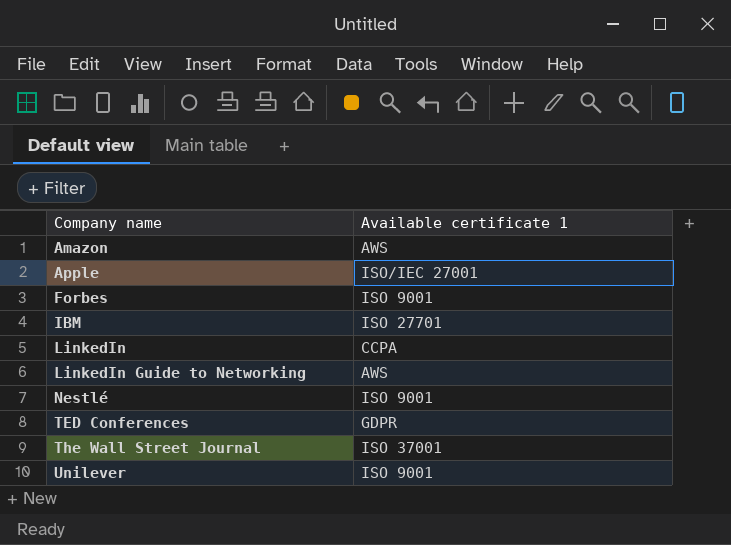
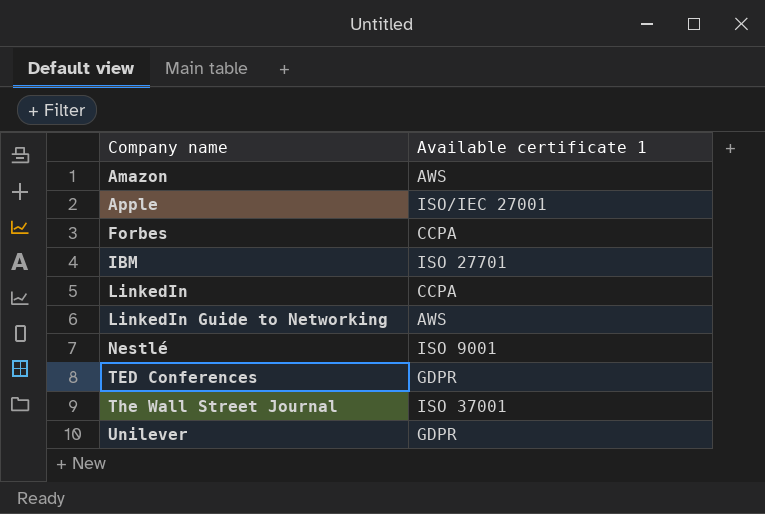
Forbes | Available certificate 1: ISO 9001 -> CCPA
Unilever | Available certificate 1: ISO 9001 -> GDPR

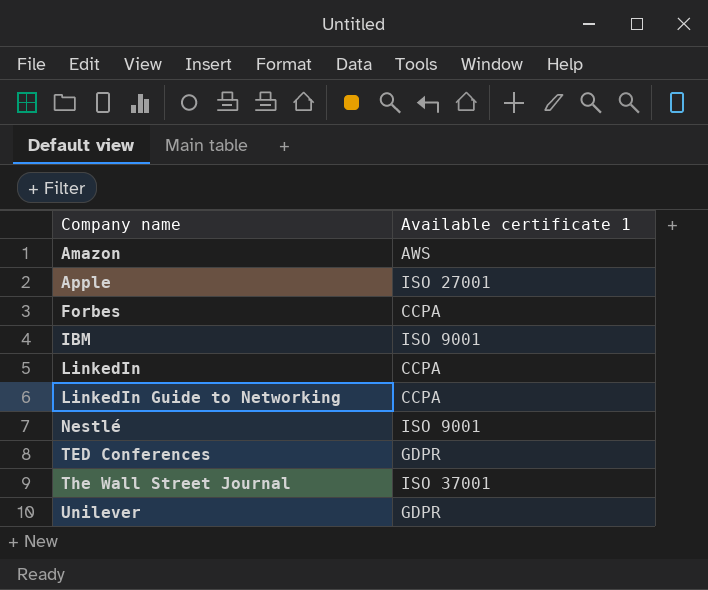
Apple | Available certificate 1: ISO/IEC 27001 -> ISO 27001
IBM | Available certificate 1: ISO 27701 -> ISO 9001
LinkedIn Guide to Networking | Available certificate 1: AWS -> CCPA

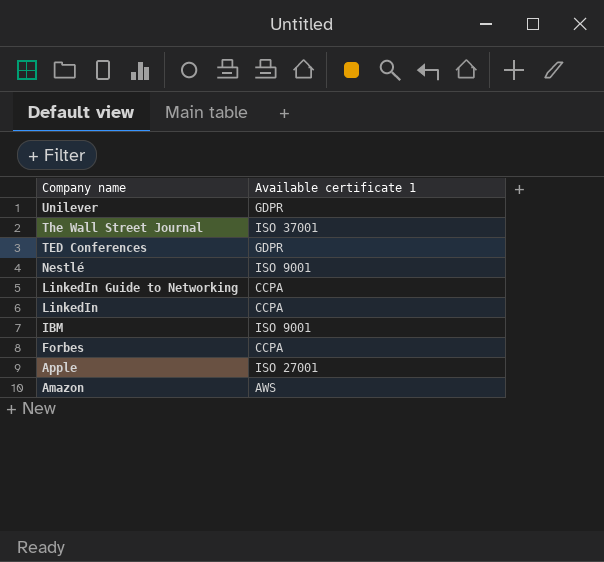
row order: Company name ascending -> Company name descending

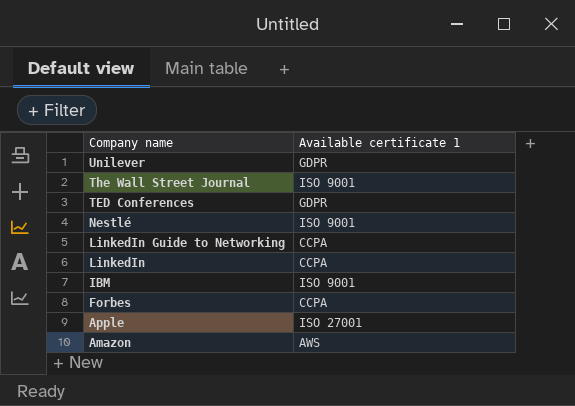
The Wall Street Journal | Available certificate 1: ISO 37001 -> ISO 9001

